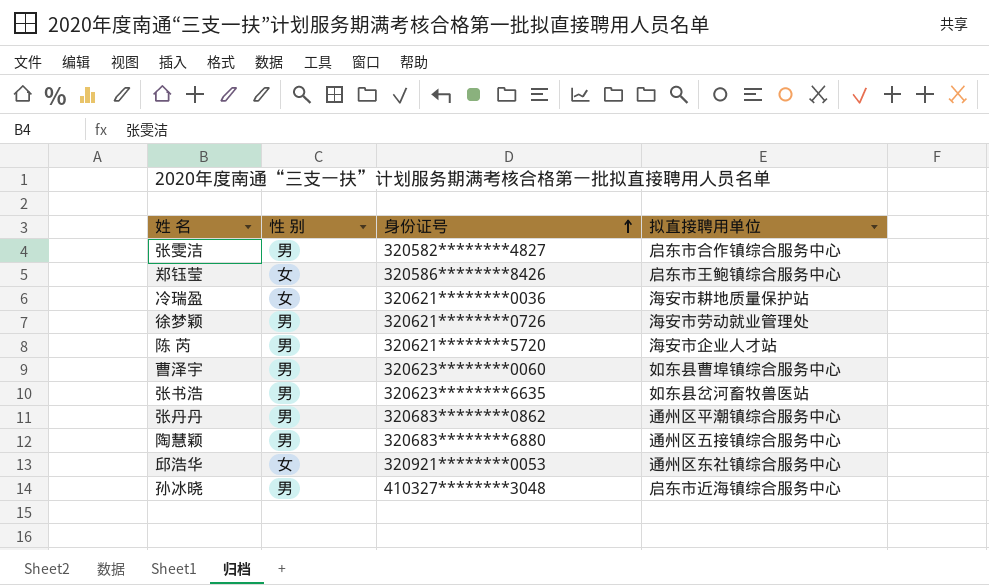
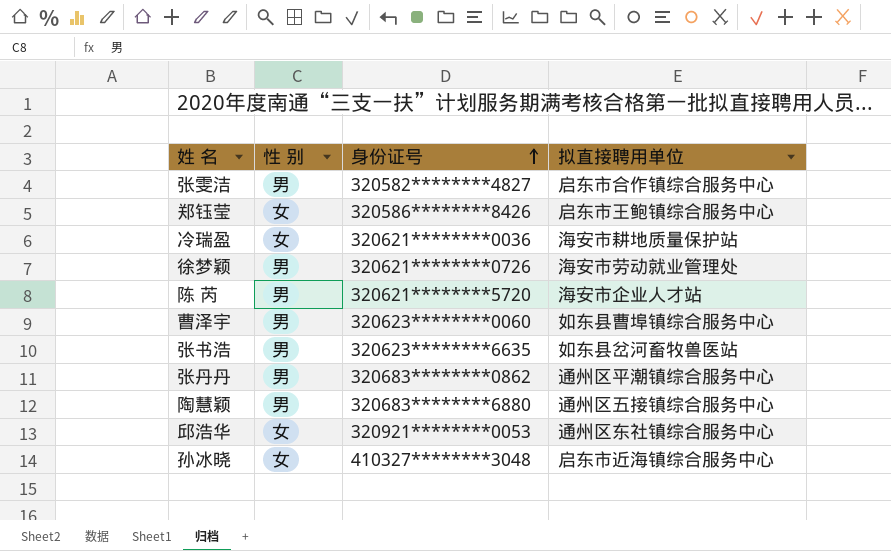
孙冰晓 | 性 别: 男 -> 女

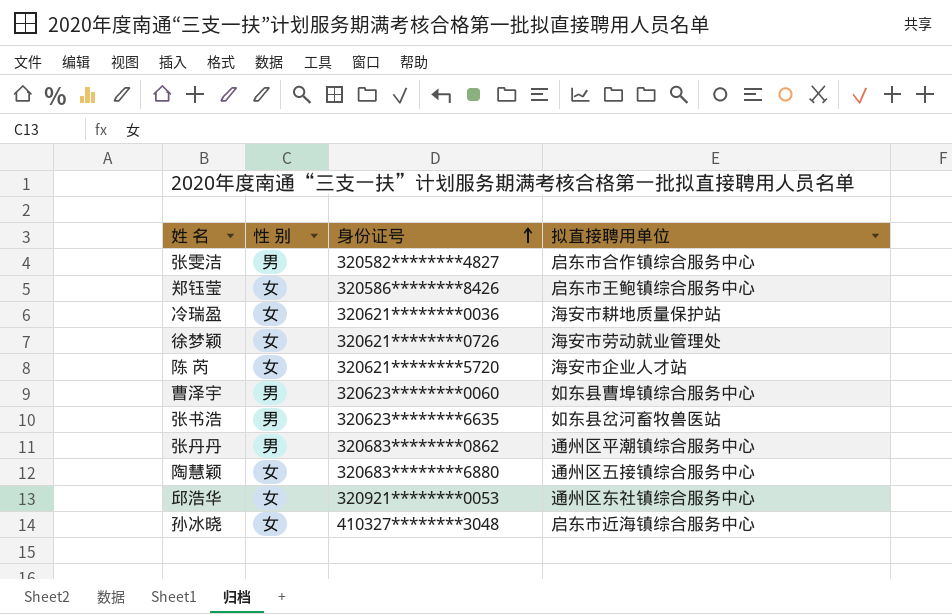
徐梦颖 | 性 别: 男 -> 女
陈 芮 | 性 别: 男 -> 女
陶慧颖 | 性 别: 男 -> 女

